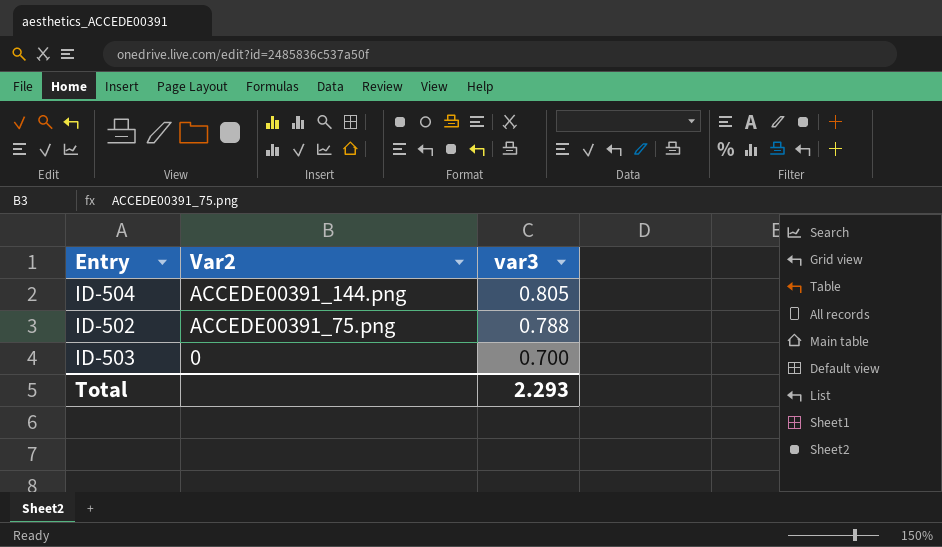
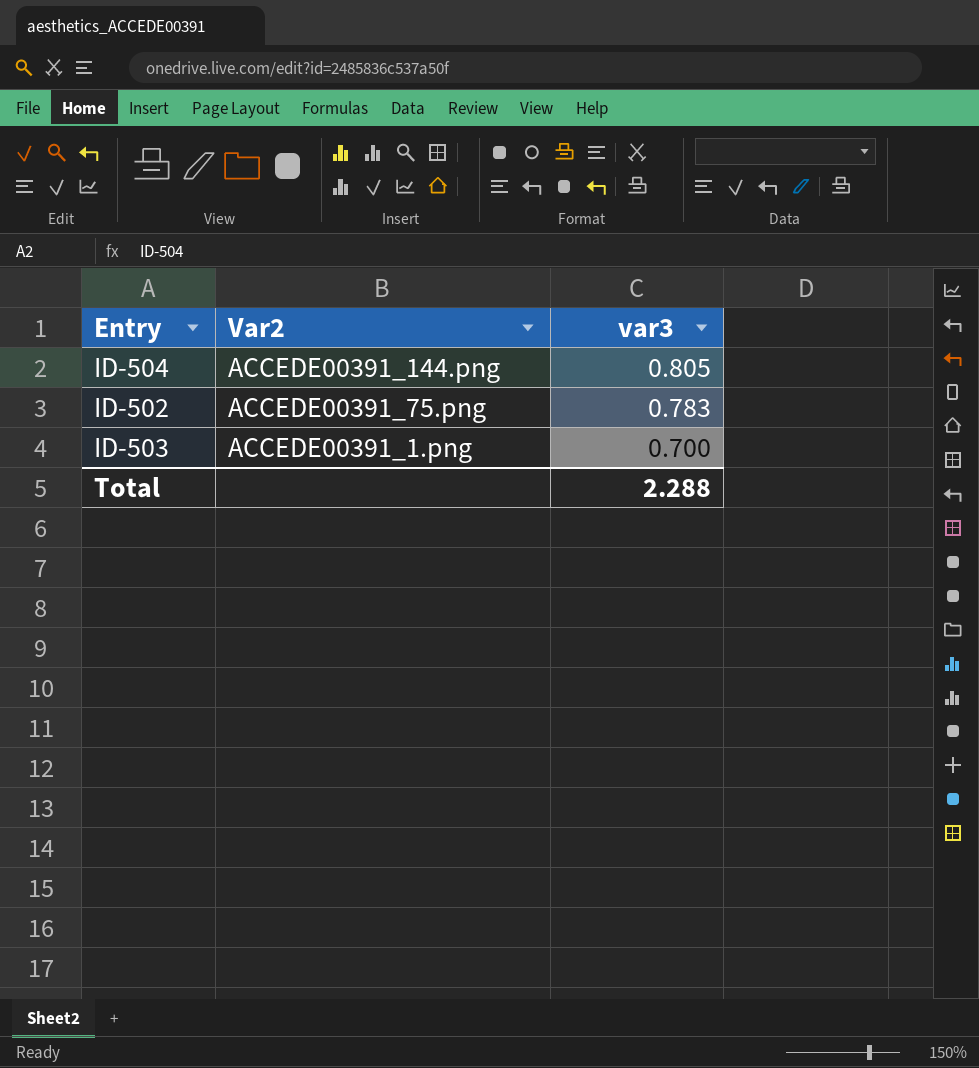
ID-502 | var3: 0.788 -> 0.783
ID-503 | Var2: 0 -> ACCEDE00391_1.png
Total | var3: 2.293 -> 2.288

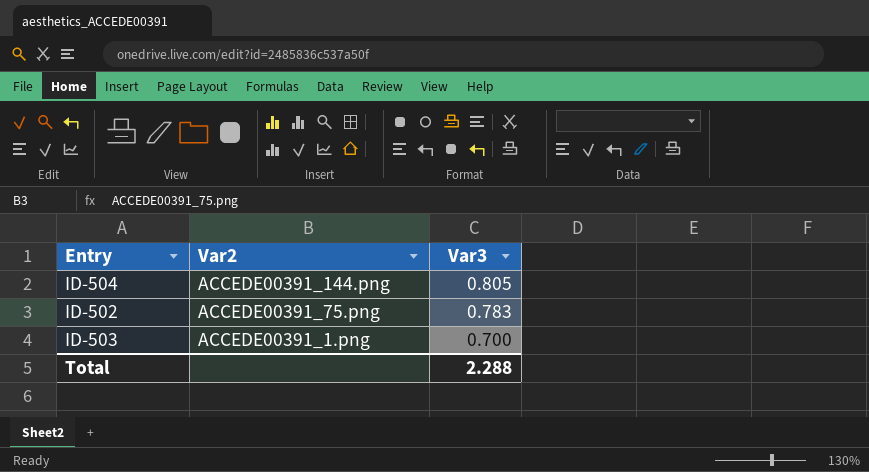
column name: var3 -> Var3

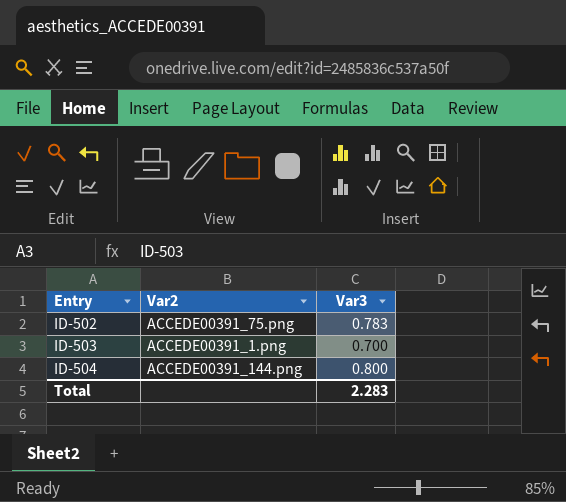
row order: Var2 descending -> Entry ascending
ID-504 | Var3: 0.805 -> 0.800
Total | Var3: 2.288 -> 2.283

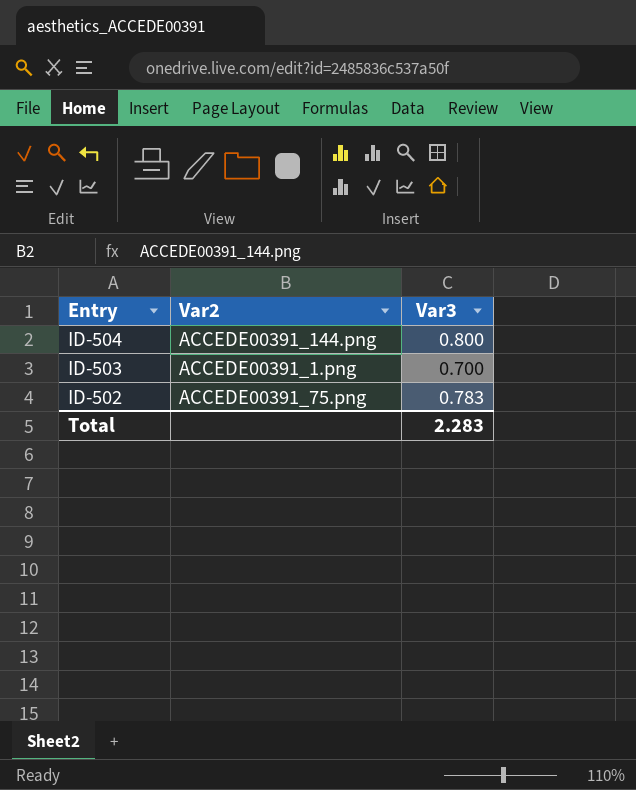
row order: Entry ascending -> Entry descending

